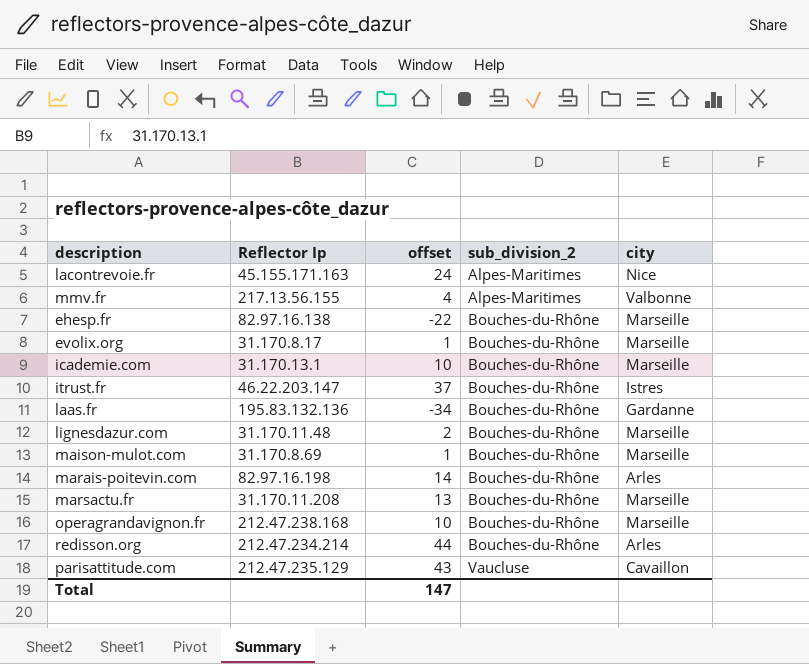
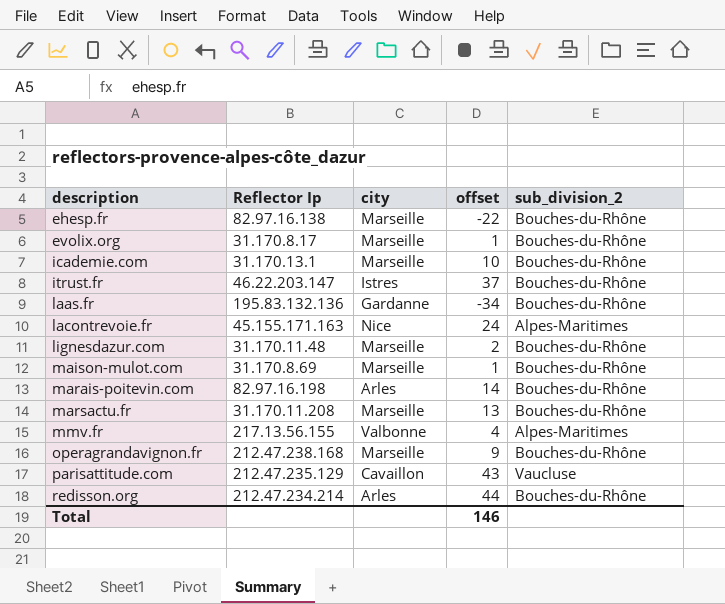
row order: sub_division_2 ascending -> description ascending
column city | position: 5 -> 3
operagrandavignon.fr | offset: 10 -> 9
Total | offset: 147 -> 146

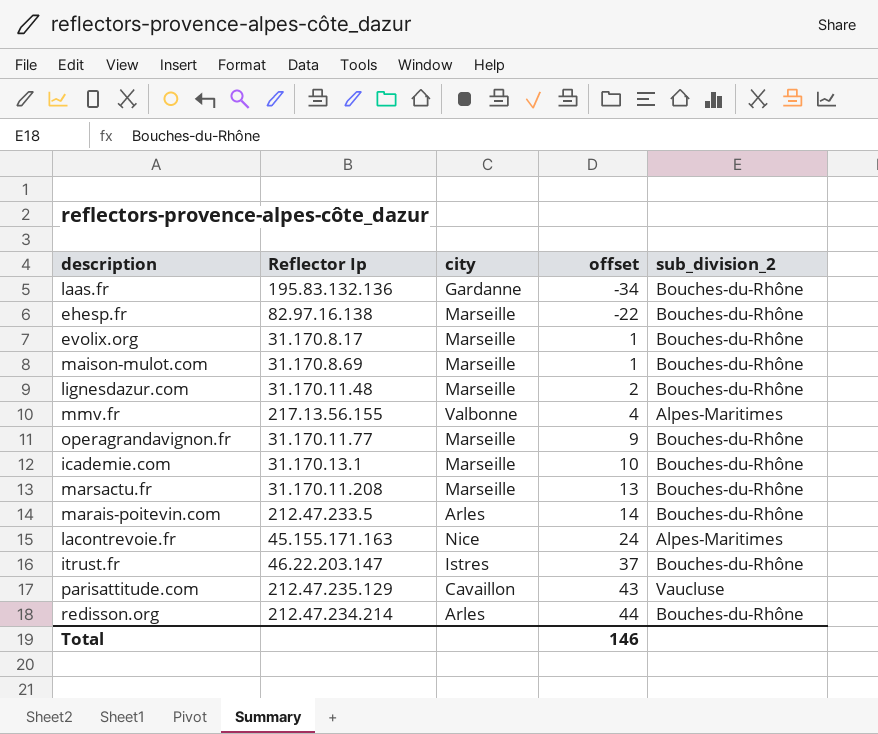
row order: description ascending -> offset ascending
operagrandavignon.fr | Reflector Ip: 212.47.238.168 -> 31.170.11.77
marais-poitevin.com | Reflector Ip: 82.97.16.198 -> 212.47.233.5

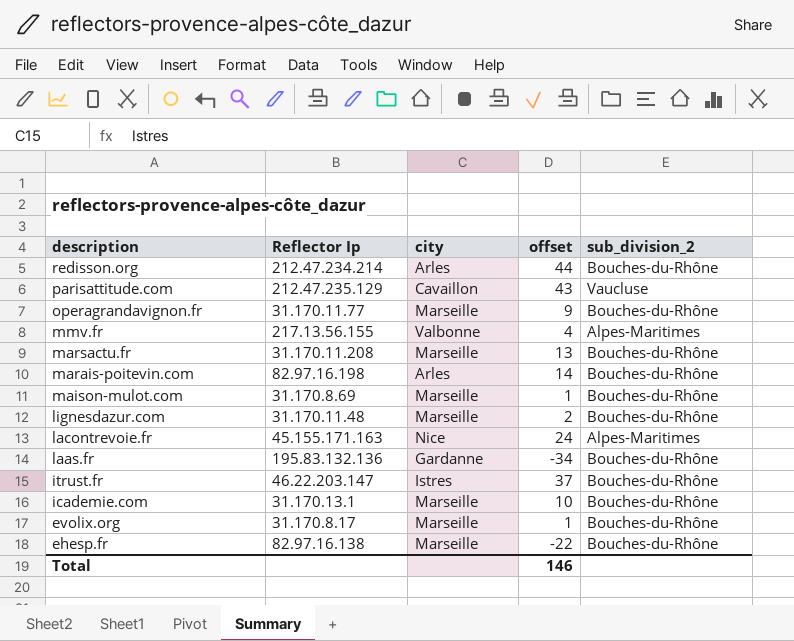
row order: offset ascending -> description descending
marais-poitevin.com | Reflector Ip: 212.47.233.5 -> 82.97.16.198

